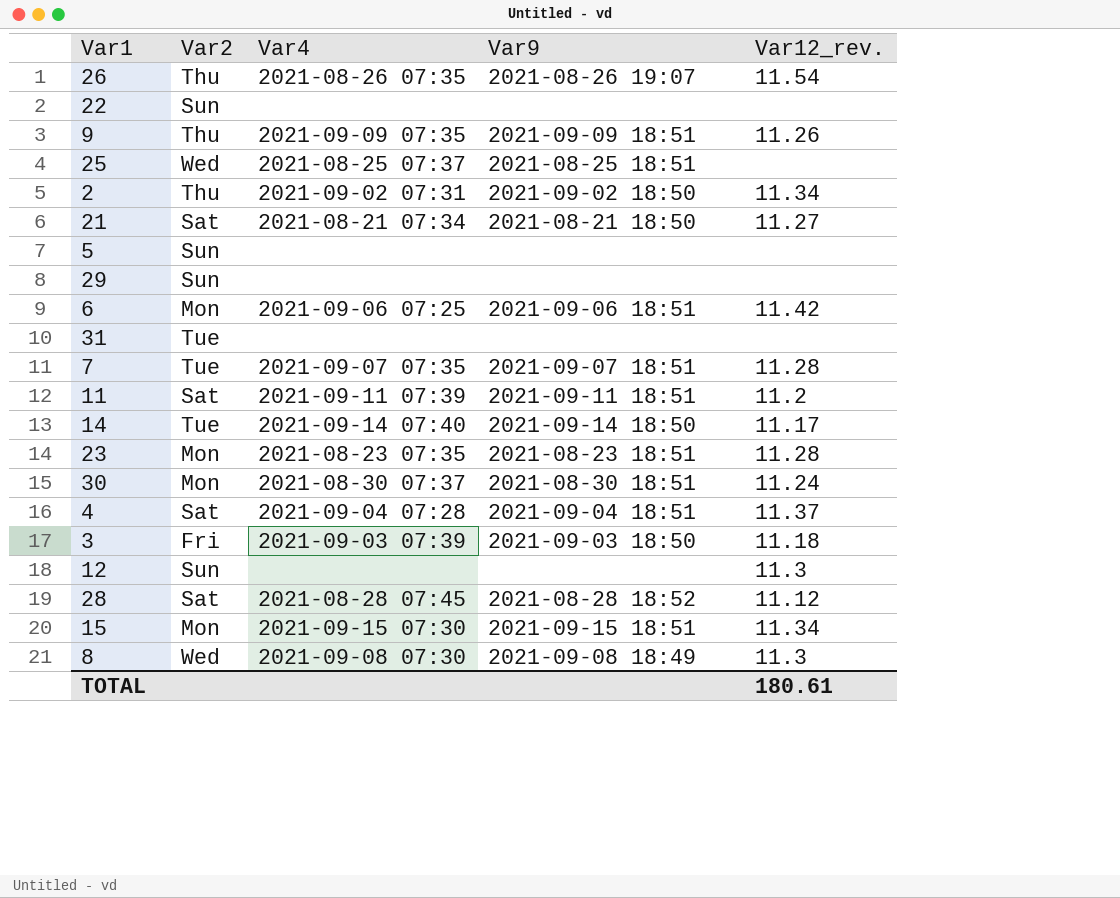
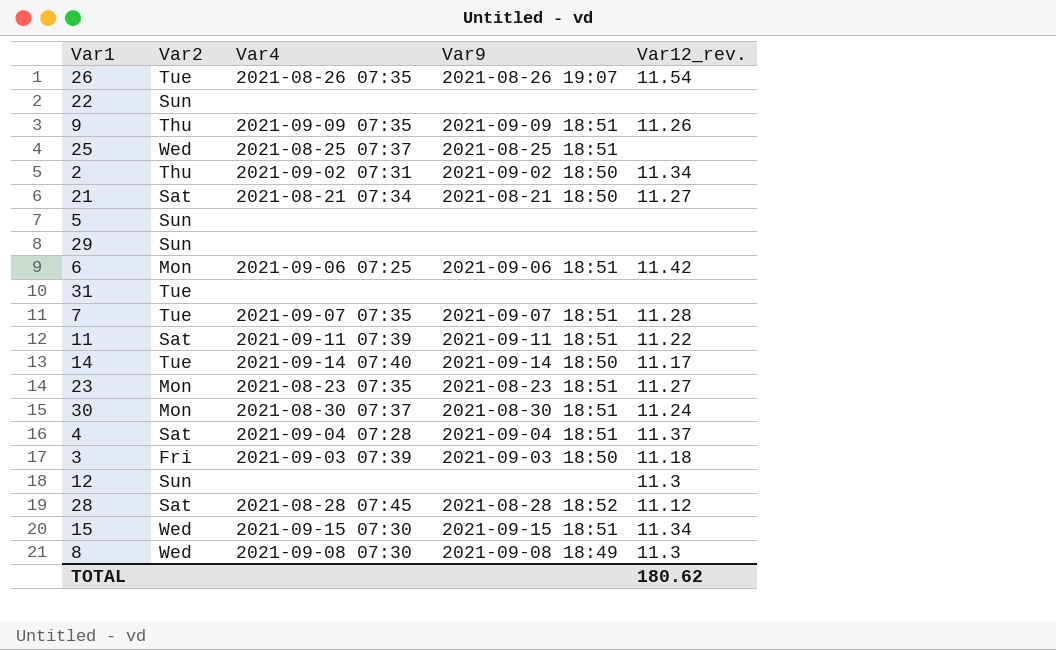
26 | Var2: Thu -> Tue
11 | Var12_rev.: 11.2 -> 11.22
23 | Var12_rev.: 11.28 -> 11.27
15 | Var2: Mon -> Wed
TOTAL | Var12_rev.: 180.61 -> 180.62

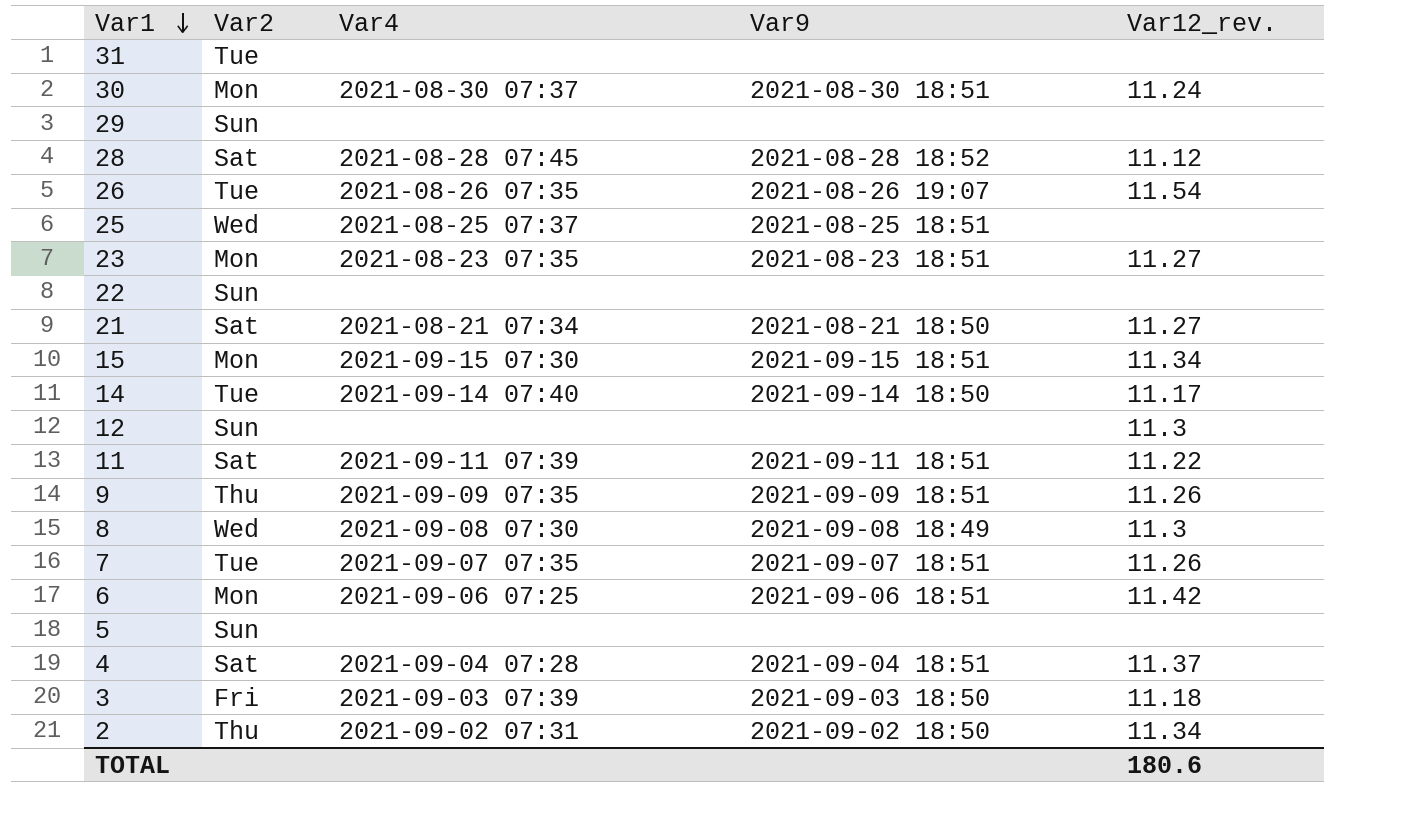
row order: none -> Var1 descending
15 | Var2: Wed -> Mon
7 | Var12_rev.: 11.28 -> 11.26
TOTAL | Var12_rev.: 180.62 -> 180.6

